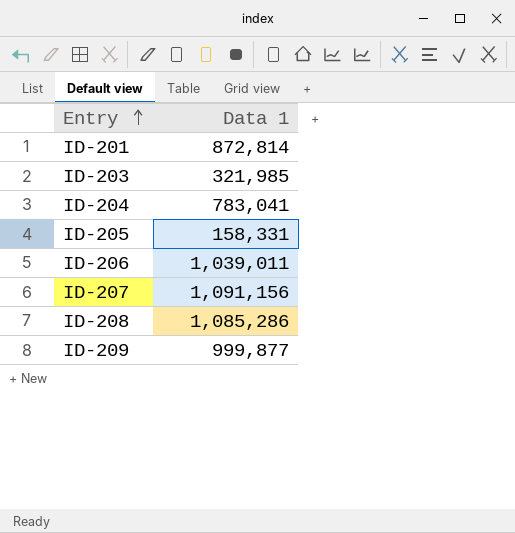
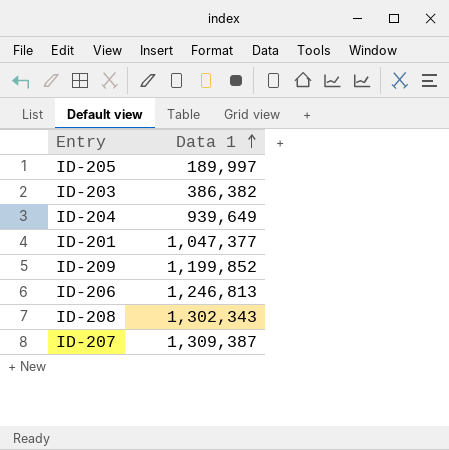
row order: Entry ascending -> Data 1 ascending
ID-205 | Data 1: 158,331 -> 189,997
ID-203 | Data 1: 321,985 -> 386,382
ID-204 | Data 1: 783,041 -> 939,649
ID-201 | Data 1: 872,814 -> 1,047,377
ID-209 | Data 1: 999,877 -> 1,199,852
ID-206 | Data 1: 1,039,011 -> 1,246,813
ID-208 | Data 1: 1,085,286 -> 1,302,343
ID-207 | Data 1: 1,091,156 -> 1,309,387

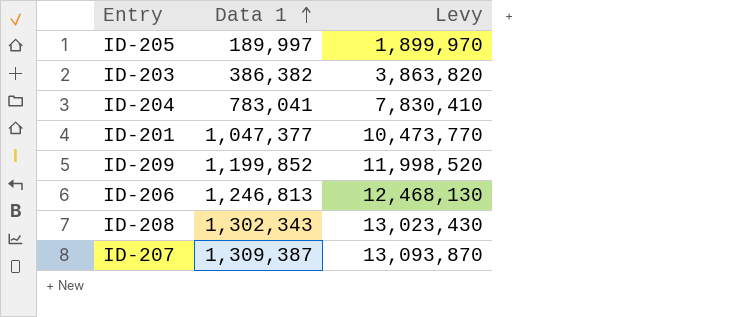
column Levy | formula: none -> [Data 1] * 10
ID-204 | Data 1: 939,649 -> 783,041

